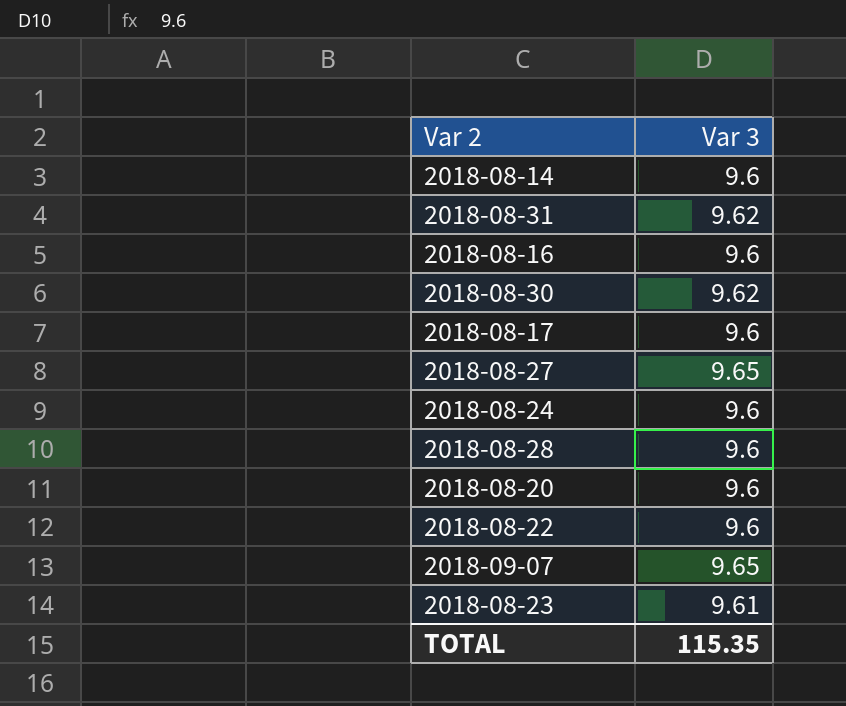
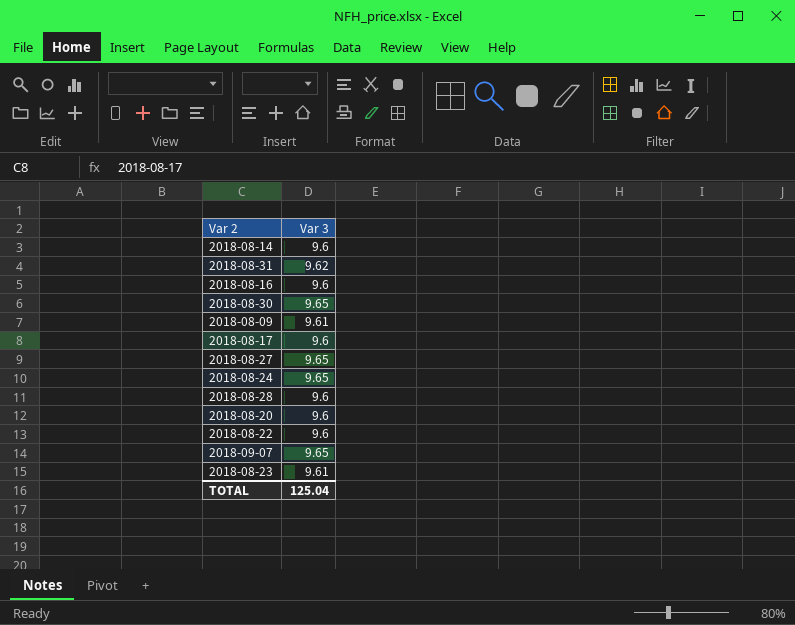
2018-08-30 | Var 3: 9.62 -> 9.65
row 2018-08-09: none -> 9.61
2018-08-24 | Var 3: 9.6 -> 9.65
TOTAL | Var 3: 115.35 -> 125.04

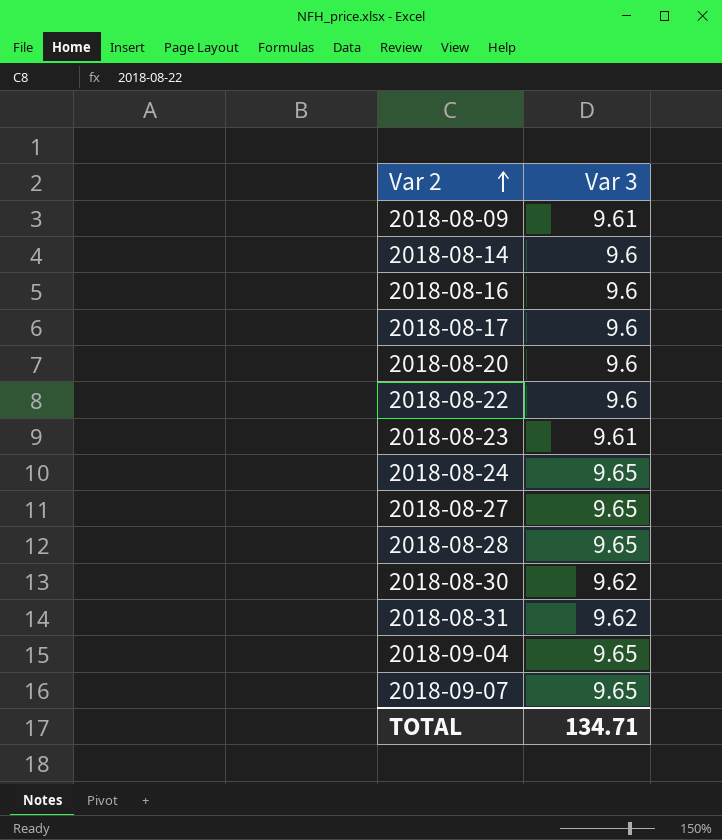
row order: none -> Var 2 ascending
2018-08-28 | Var 3: 9.6 -> 9.65
2018-08-30 | Var 3: 9.65 -> 9.62
row 2018-09-04: none -> 9.65
TOTAL | Var 3: 125.04 -> 134.71

